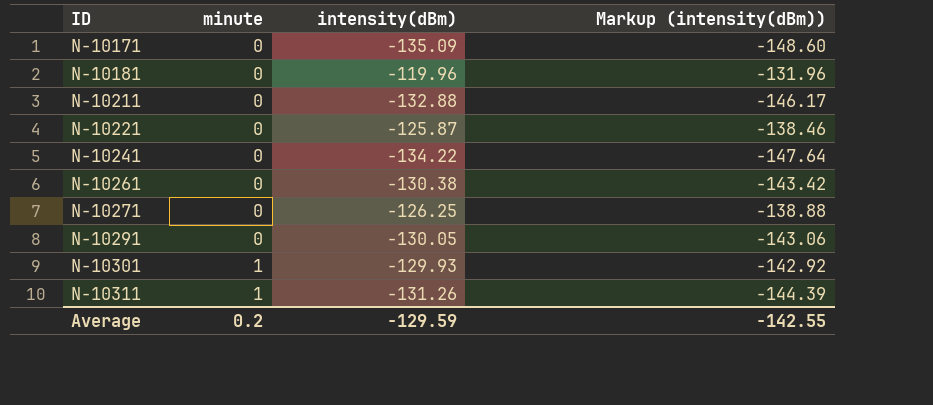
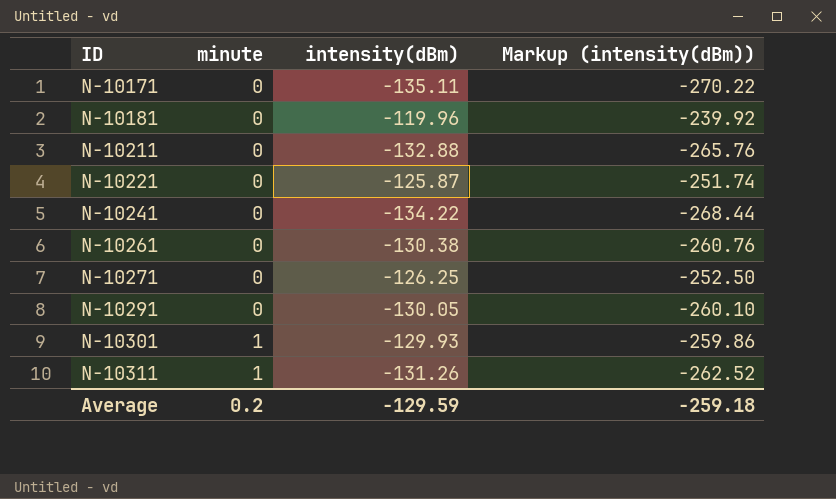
column Markup (intensity(dBm)) | formula: [intensity(dBm)] * 1.1 -> [intensity(dBm)] * 2
N-10171 | intensity(dBm): -135.09 -> -135.11
Average | Markup (intensity(dBm)): -142.55 -> -259.18

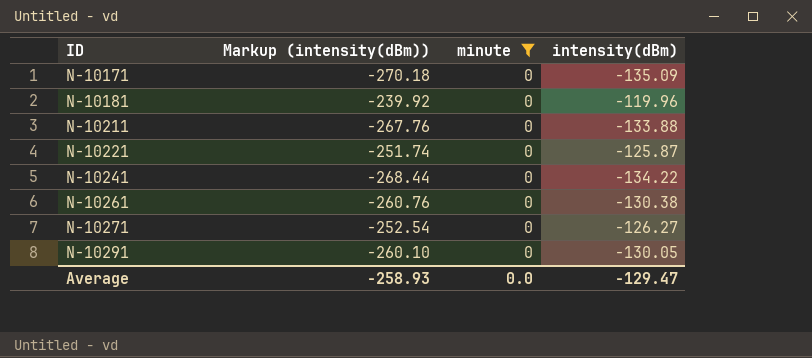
filter: none -> minute = 0
column Markup (intensity(dBm)) | position: 4 -> 2
N-10171 | Markup (intensity(dBm)): -270.22 -> -270.18
N-10171 | intensity(dBm): -135.11 -> -135.09
N-10211 | Markup (intensity(dBm)): -265.76 -> -267.76
N-10211 | intensity(dBm): -132.88 -> -133.88
N-10271 | Markup (intensity(dBm)): -252.50 -> -252.54
N-10271 | intensity(dBm): -126.25 -> -126.27
Average | Markup (intensity(dBm)): -259.18 -> -258.93
Average | minute: 0.2 -> 0.0
Average | intensity(dBm): -129.59 -> -129.47

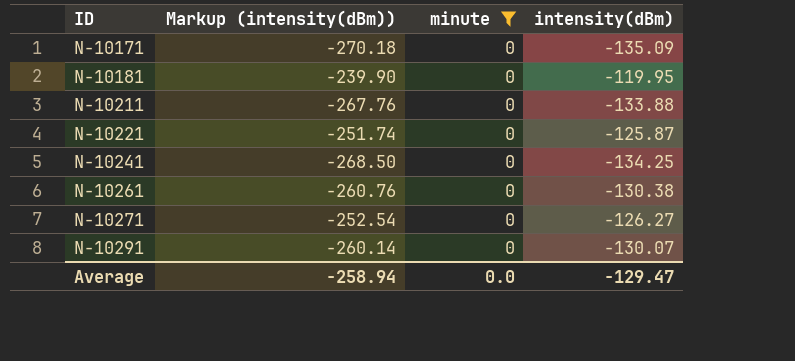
N-10181 | Markup (intensity(dBm)): -239.92 -> -239.90
N-10181 | intensity(dBm): -119.96 -> -119.95
N-10241 | Markup (intensity(dBm)): -268.44 -> -268.50
N-10241 | intensity(dBm): -134.22 -> -134.25
N-10291 | Markup (intensity(dBm)): -260.10 -> -260.14
N-10291 | intensity(dBm): -130.05 -> -130.07
Average | Markup (intensity(dBm)): -258.93 -> -258.94

